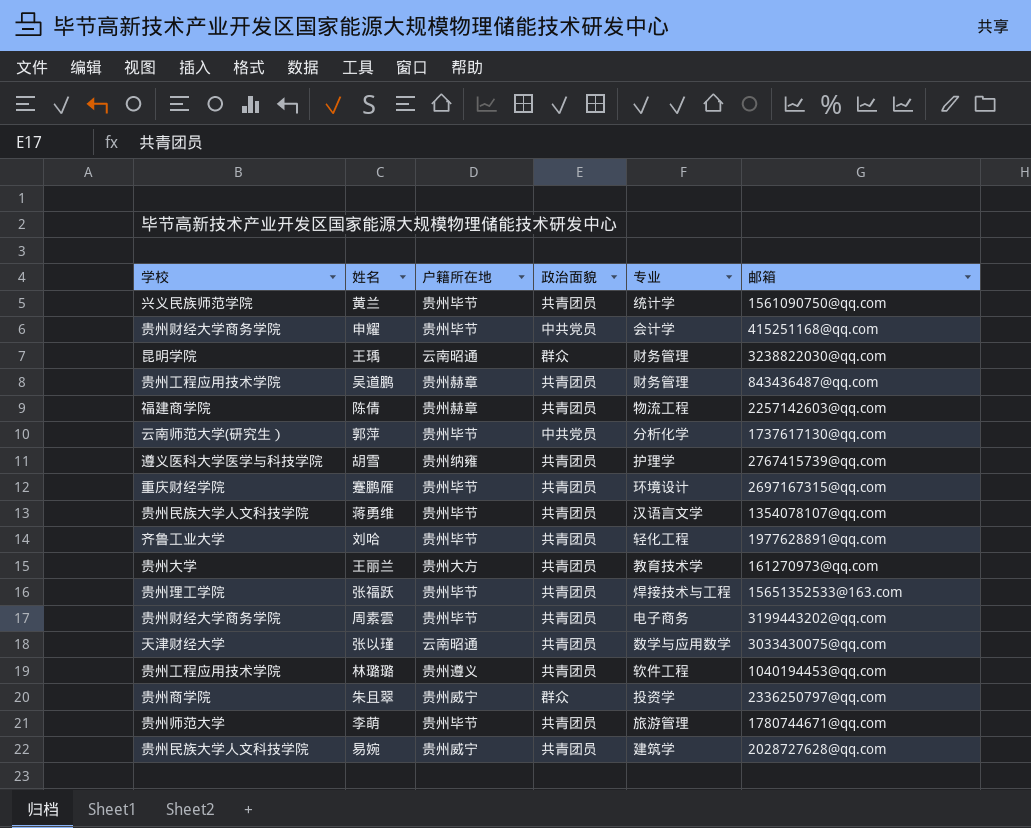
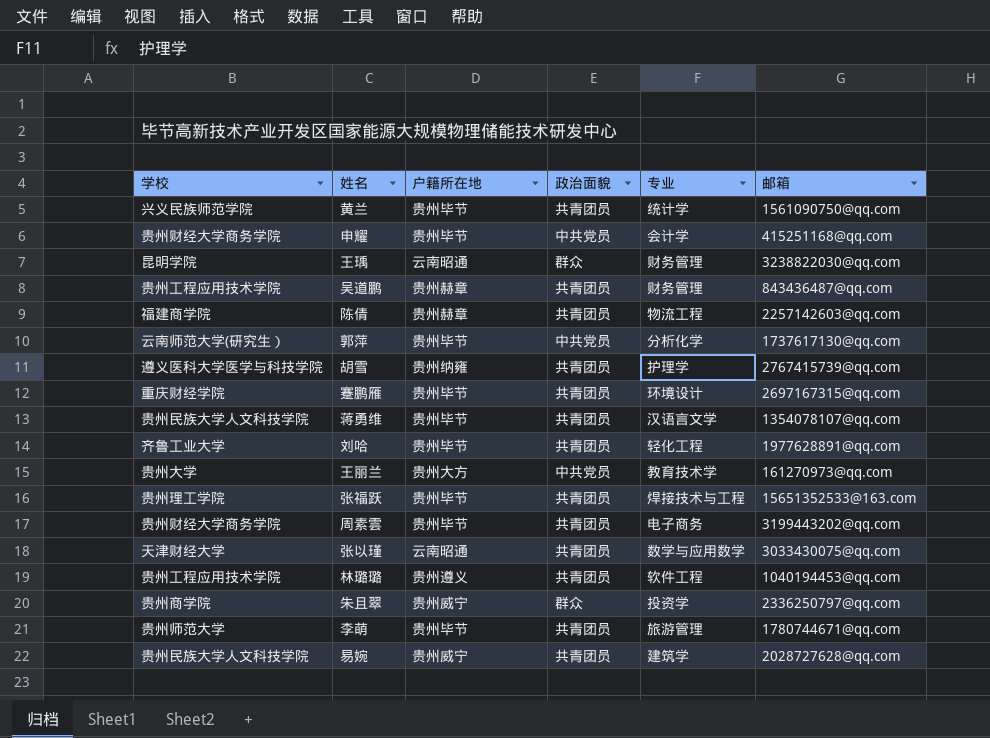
王丽兰 | 政治面貌: 共青团员 -> 中共党员

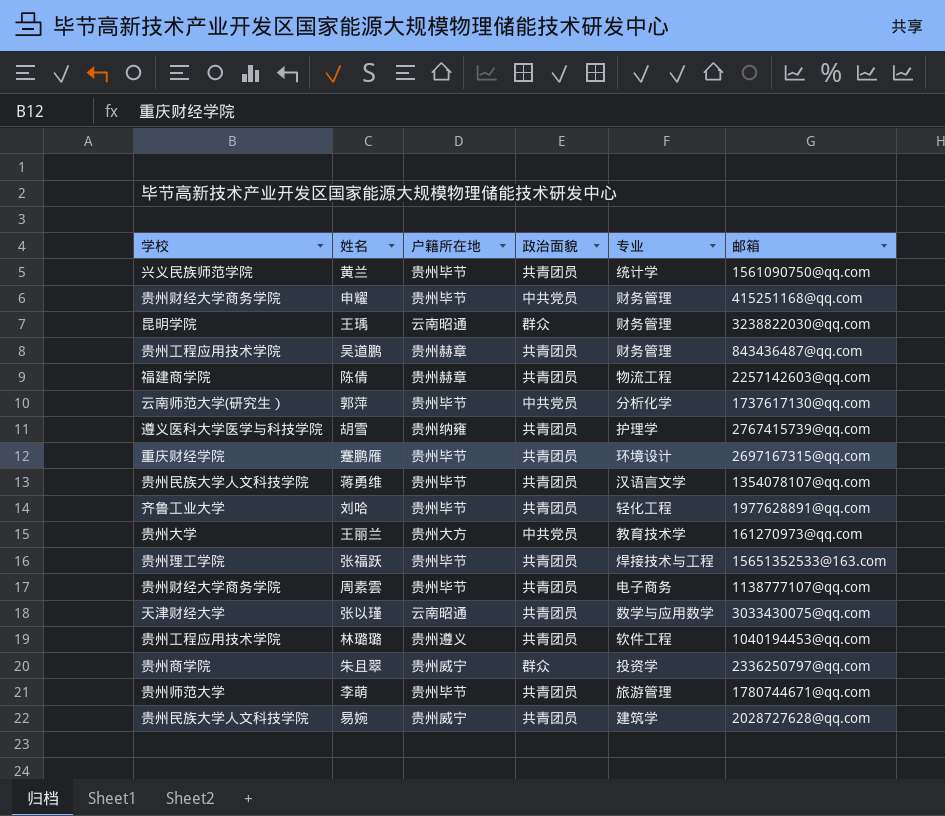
申耀 | 专业: 会计学 -> 财务管理
周素雲 | 邮箱: 3199443202@qq.com -> 1138777107@qq.com

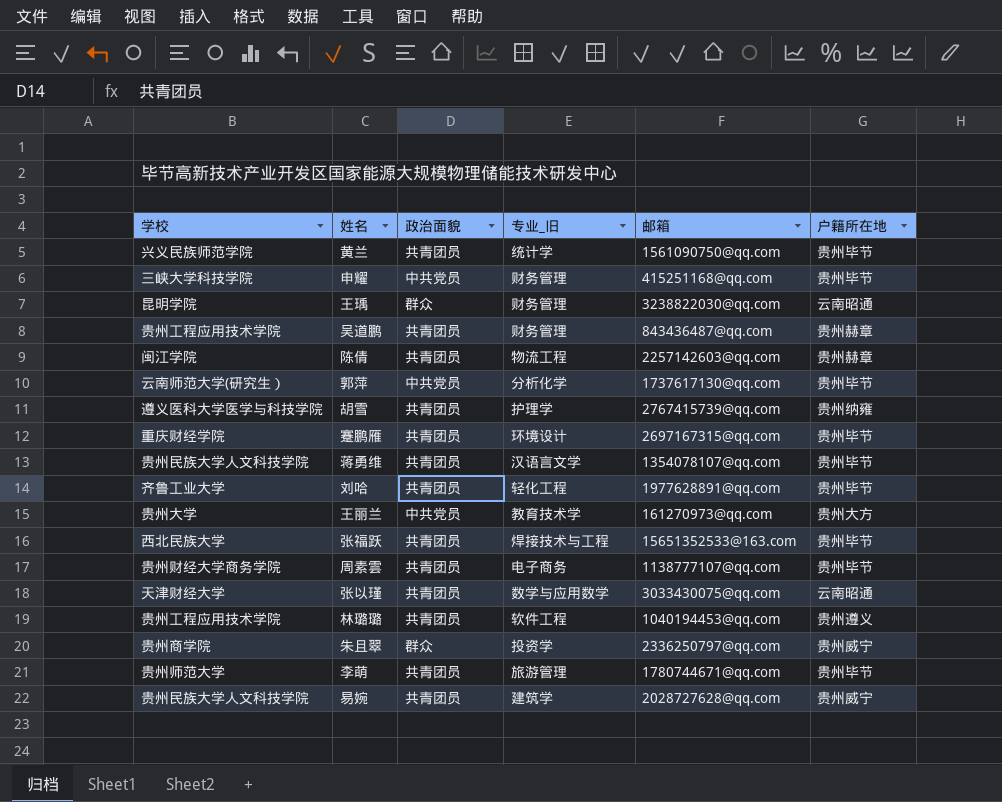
column name: 专业 -> 专业_旧
column 户籍所在地 | position: 3 -> 6
申耀 | 学校: 贵州财经大学商务学院 -> 三峡大学科技学院
陈倩 | 学校: 福建商学院 -> 闽江学院
张福跃 | 学校: 贵州理工学院 -> 西北民族大学

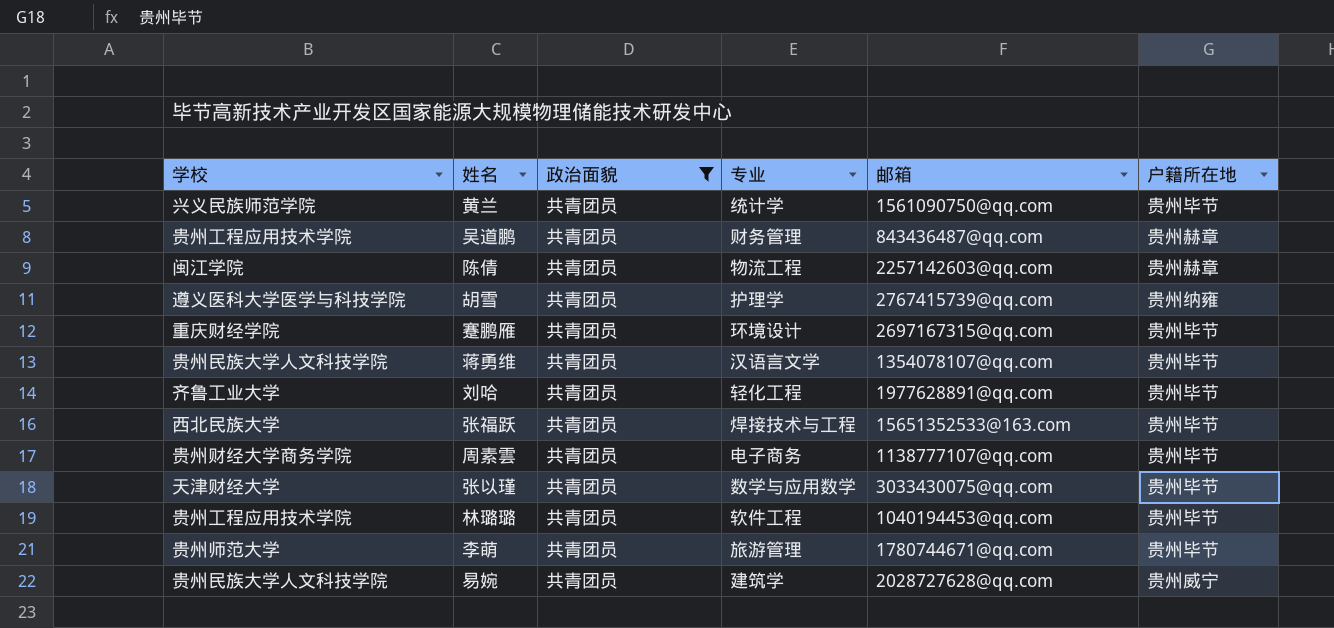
filter: none -> 政治面貌 = 共青团员
column name: 专业_旧 -> 专业
张以瑾 | 户籍所在地: 云南昭通 -> 贵州毕节
林璐璐 | 户籍所在地: 贵州遵义 -> 贵州毕节

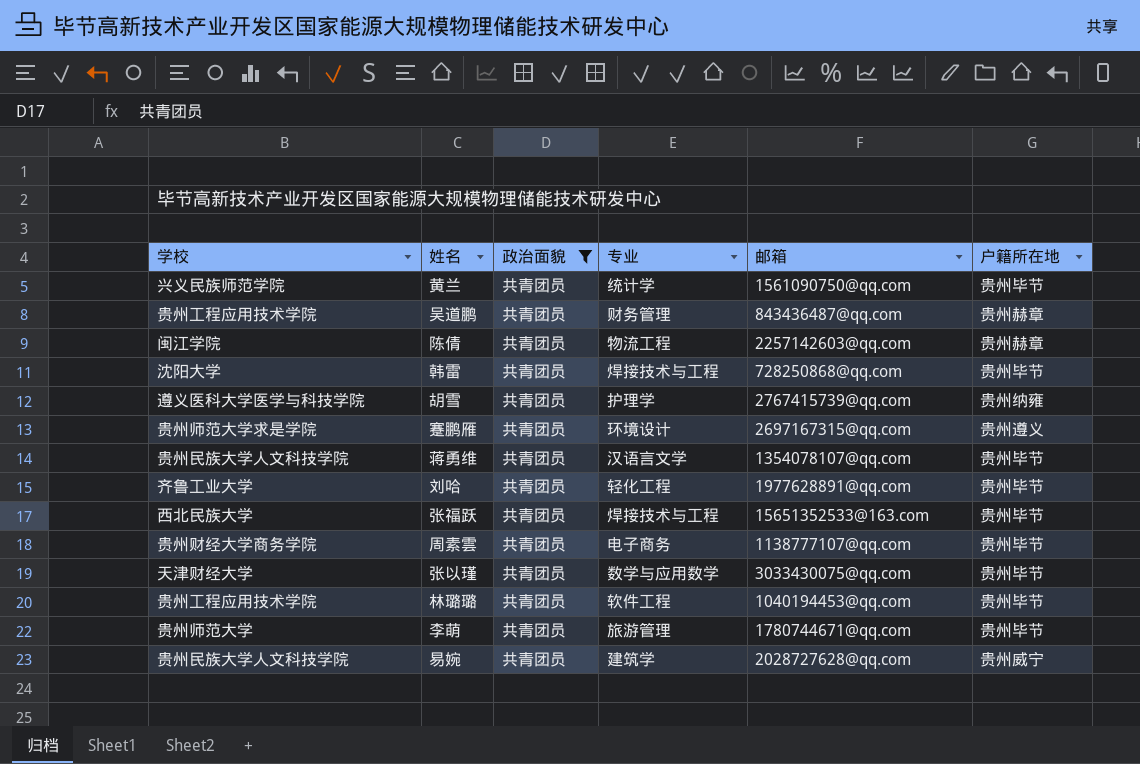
row 韩雷: none -> 沈阳大学 | 共青团员 | 焊接技术与工程 | 728250868@qq.com | 贵州毕节
蹇鹏雁 | 学校: 重庆财经学院 -> 贵州师范大学求是学院
蹇鹏雁 | 户籍所在地: 贵州毕节 -> 贵州遵义

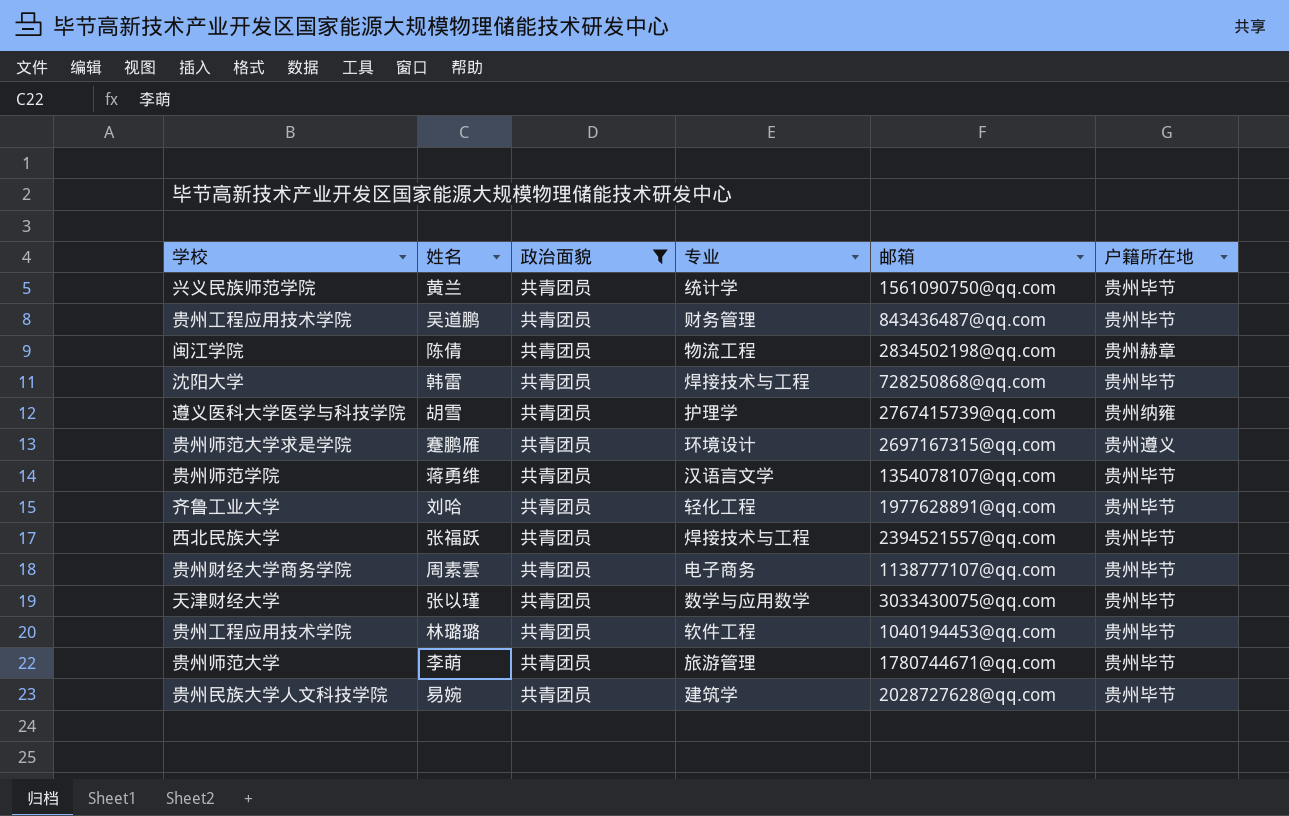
吴道鹏 | 户籍所在地: 贵州赫章 -> 贵州毕节
陈倩 | 邮箱: 2257142603@qq.com -> 2834502198@qq.com
蒋勇维 | 学校: 贵州民族大学人文科技学院 -> 贵州师范学院
张福跃 | 邮箱: 15651352533@163.com -> 2394521557@qq.com
易婉 | 户籍所在地: 贵州威宁 -> 贵州毕节

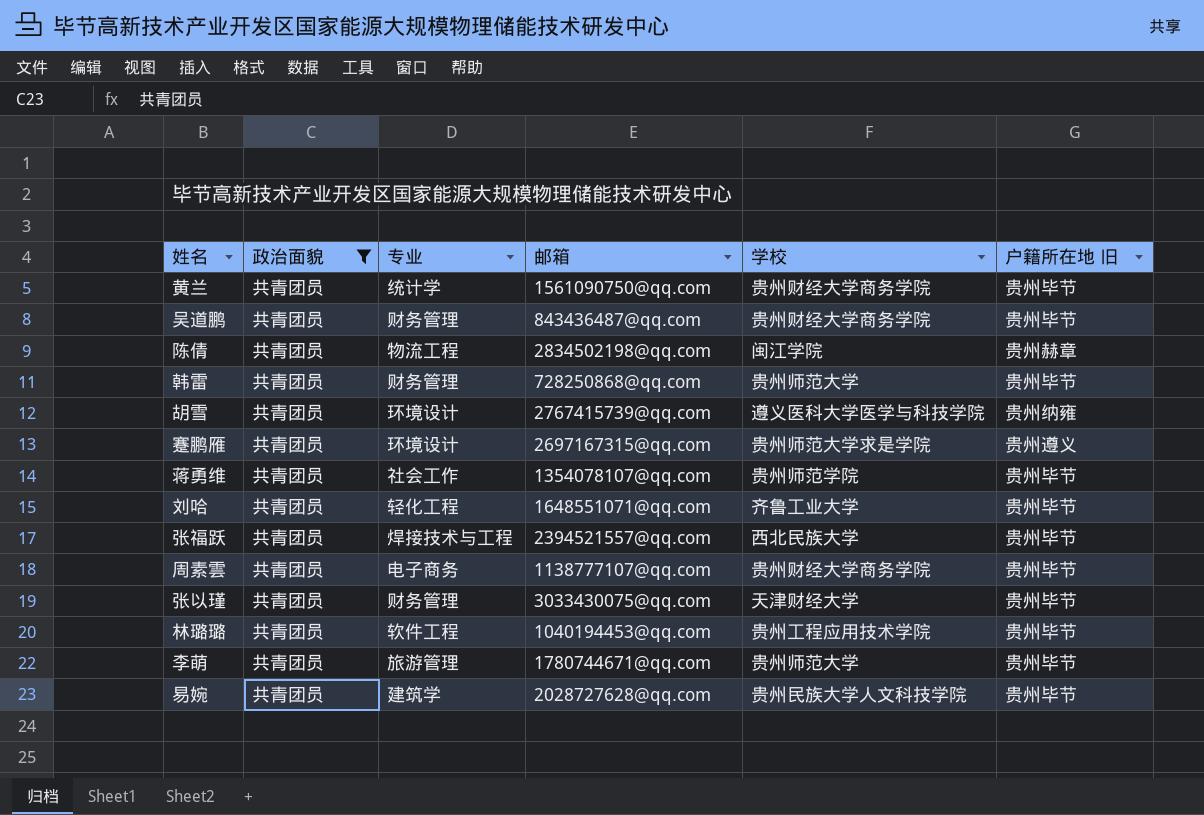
column 学校 | position: 1 -> 5
column name: 户籍所在地 -> 户籍所在地 旧
黄兰 | 学校: 兴义民族师范学院 -> 贵州财经大学商务学院
吴道鹏 | 学校: 贵州工程应用技术学院 -> 贵州财经大学商务学院
韩雷 | 专业: 焊接技术与工程 -> 财务管理
韩雷 | 学校: 沈阳大学 -> 贵州师范大学
胡雪 | 专业: 护理学 -> 环境设计
蒋勇维 | 专业: 汉语言文学 -> 社会工作
刘哈 | 邮箱: 1977628891@qq.com -> 1648551071@qq.com
张以瑾 | 专业: 数学与应用数学 -> 财务管理

